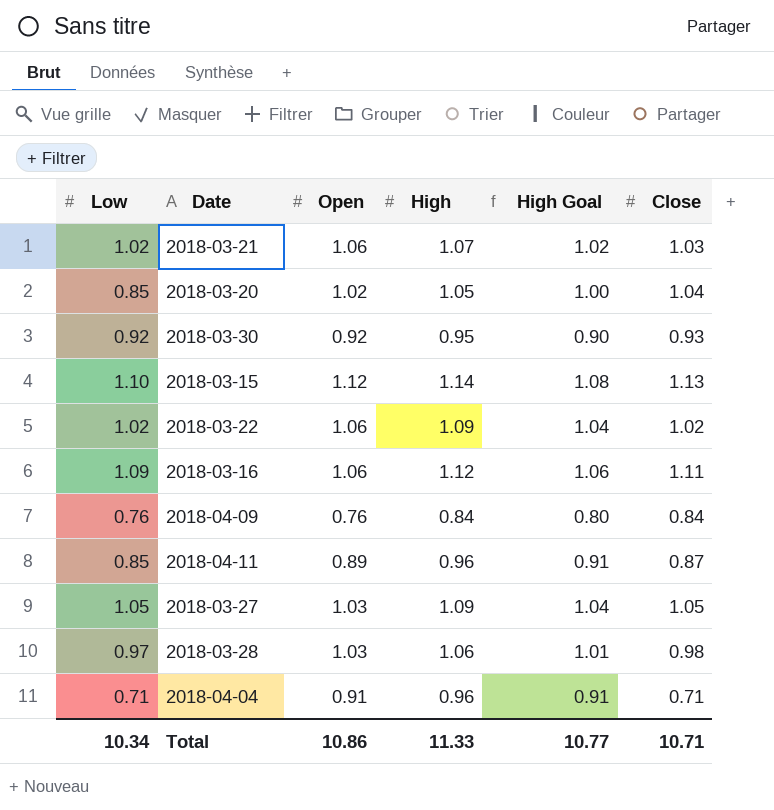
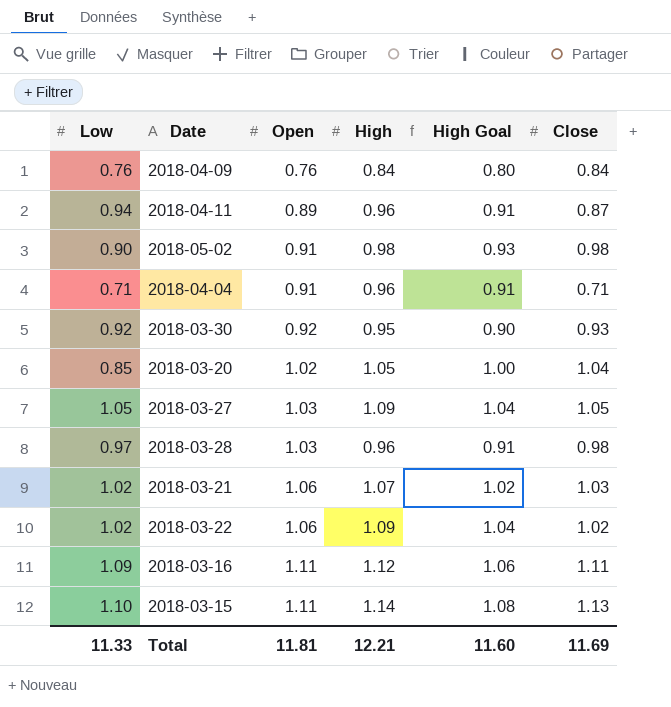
row order: none -> Open ascending
2018-04-11 | Low: 0.85 -> 0.94
row 2018-05-02: none -> 0.90 | 0.91 | 0.98 | 0.93 | 0.98
2018-03-28 | High: 1.06 -> 0.96
2018-03-28 | High Goal: 1.01 -> 0.91
2018-03-16 | Open: 1.06 -> 1.11
2018-03-15 | Open: 1.12 -> 1.11
Total | Low: 10.34 -> 11.33
Total | Open: 10.86 -> 11.81
Total | High: 11.33 -> 12.21
Total | High Goal: 10.77 -> 11.60
Total | Close: 10.71 -> 11.69

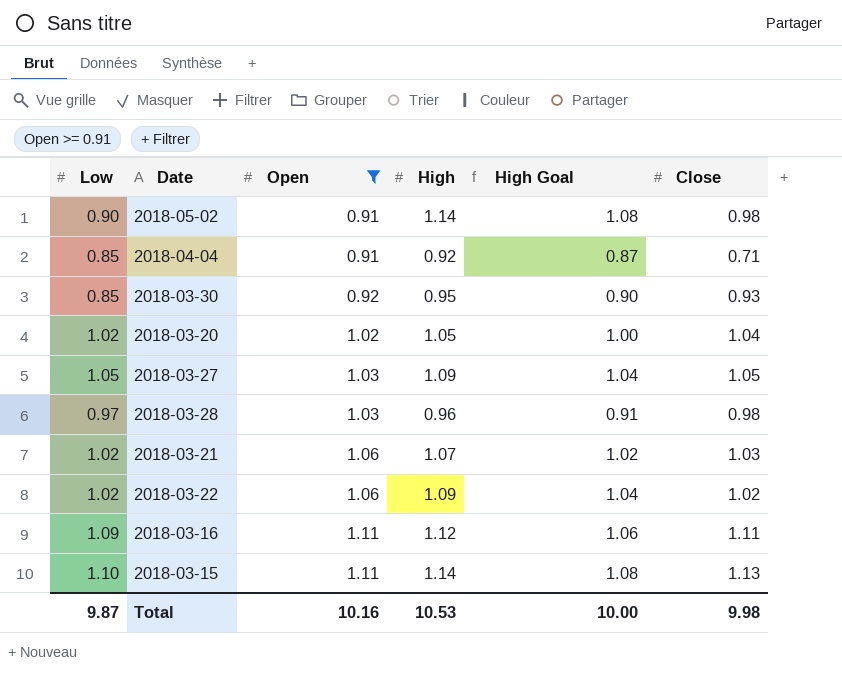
filter: none -> Open >= 0.91
2018-05-02 | High: 0.98 -> 1.14
2018-05-02 | High Goal: 0.93 -> 1.08
2018-04-04 | Low: 0.71 -> 0.85
2018-04-04 | High: 0.96 -> 0.92
2018-04-04 | High Goal: 0.91 -> 0.87
2018-03-30 | Low: 0.92 -> 0.85
2018-03-20 | Low: 0.85 -> 1.02
Total | Low: 11.33 -> 9.87
Total | Open: 11.81 -> 10.16
Total | High: 12.21 -> 10.53
Total | High Goal: 11.60 -> 10.00
Total | Close: 11.69 -> 9.98

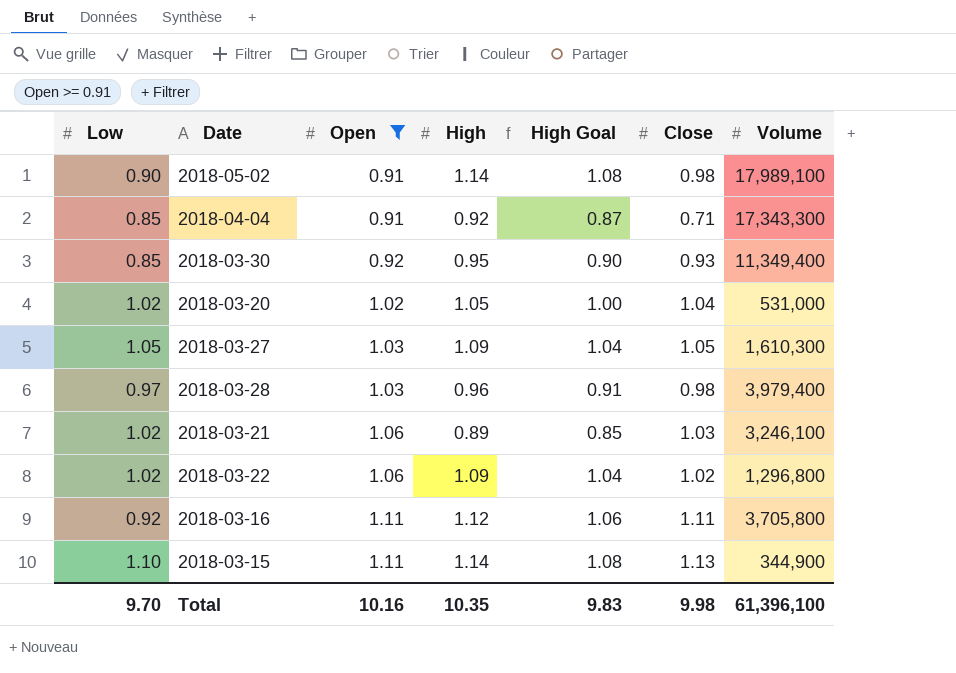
column Volume | position: none -> 7
2018-03-21 | High: 1.07 -> 0.89
2018-03-21 | High Goal: 1.02 -> 0.85
2018-03-16 | Low: 1.09 -> 0.92
Total | Low: 9.87 -> 9.70
Total | High: 10.53 -> 10.35
Total | High Goal: 10.00 -> 9.83

